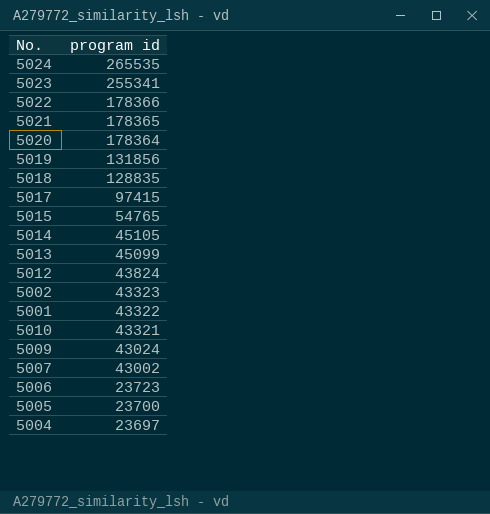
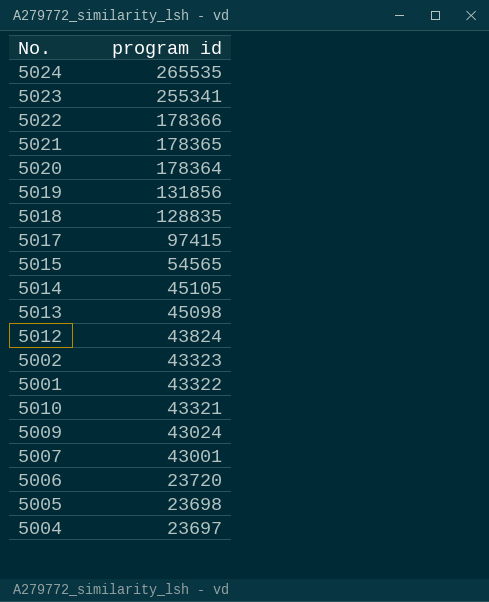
5015 | program id: 54765 -> 54565
5013 | program id: 45099 -> 45098
5007 | program id: 43002 -> 43001
5006 | program id: 23723 -> 23720
5005 | program id: 23700 -> 23698

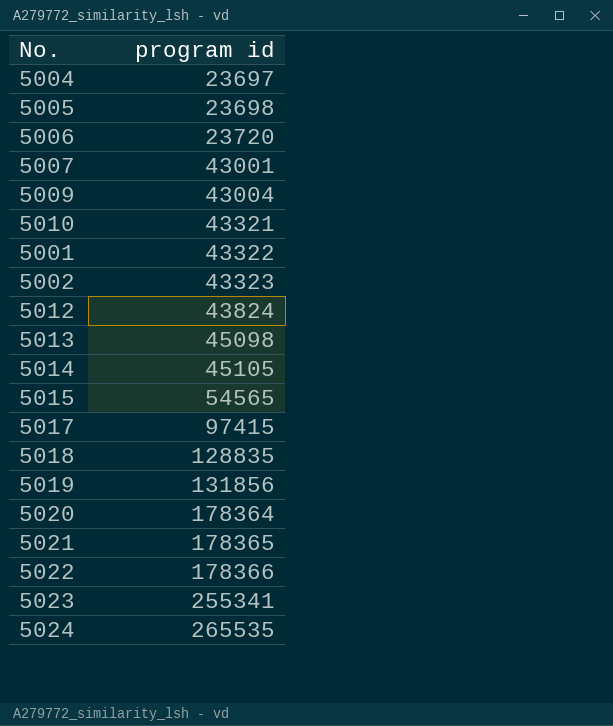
row order: program id descending -> program id ascending
5009 | program id: 43024 -> 43004

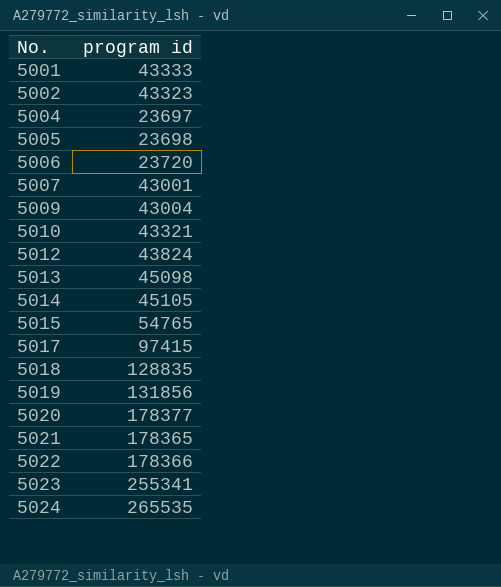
row order: program id ascending -> No. ascending
5001 | program id: 43322 -> 43333
5015 | program id: 54565 -> 54765
5020 | program id: 178364 -> 178377

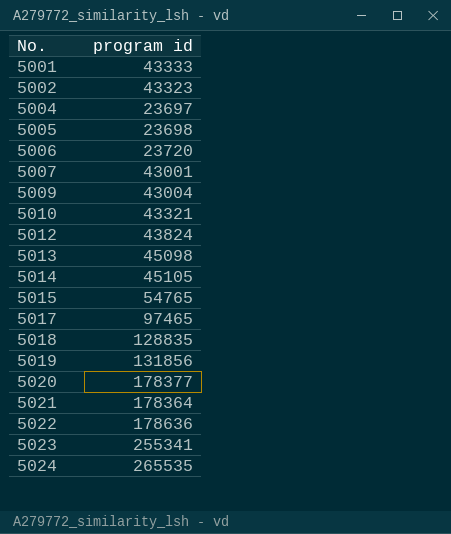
5017 | program id: 97415 -> 97465
5021 | program id: 178365 -> 178364
5022 | program id: 178366 -> 178636

